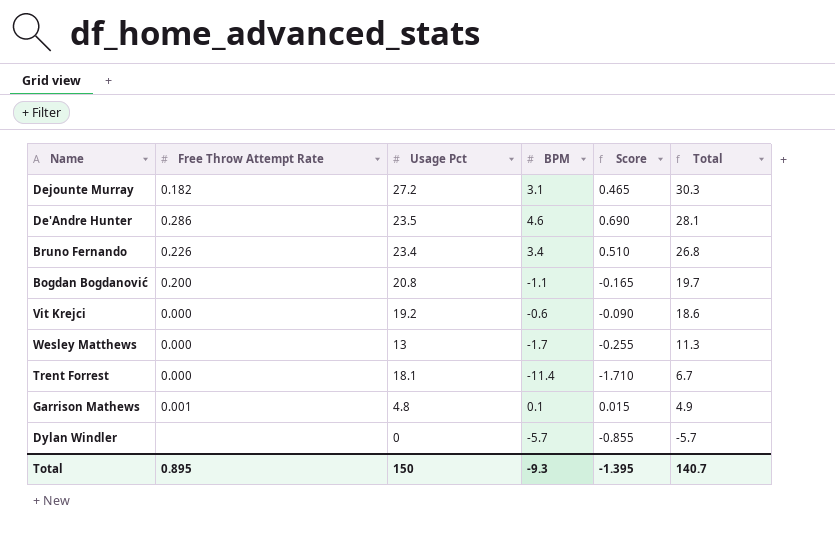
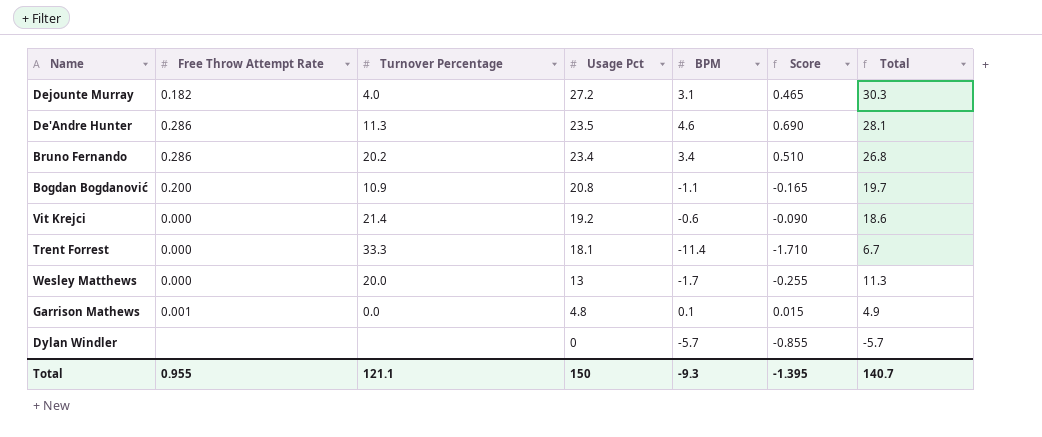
row order: Total descending -> Usage Pct descending
column Turnover Percentage | position: none -> 3
Bruno Fernando | Free Throw Attempt Rate: 0.226 -> 0.286
Total | Free Throw Attempt Rate: 0.895 -> 0.955

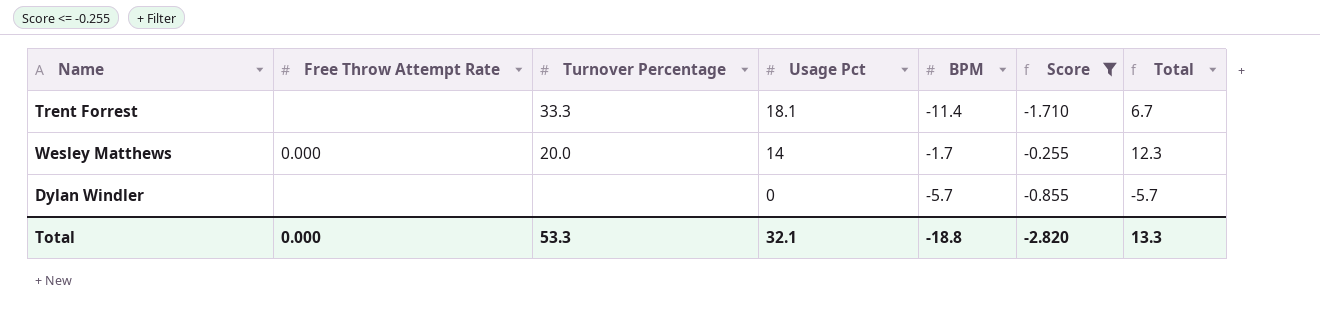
filter: none -> Score <= -0.255
Trent Forrest | Free Throw Attempt Rate: 0.000 -> none
Wesley Matthews | Usage Pct: 13 -> 14
Wesley Matthews | Total: 11.3 -> 12.3
Total | Free Throw Attempt Rate: 0.955 -> 0.000
Total | Turnover Percentage: 121.1 -> 53.3
Total | Usage Pct: 150 -> 32.1
Total | BPM: -9.3 -> -18.8
Total | Score: -1.395 -> -2.820
Total | Total: 140.7 -> 13.3

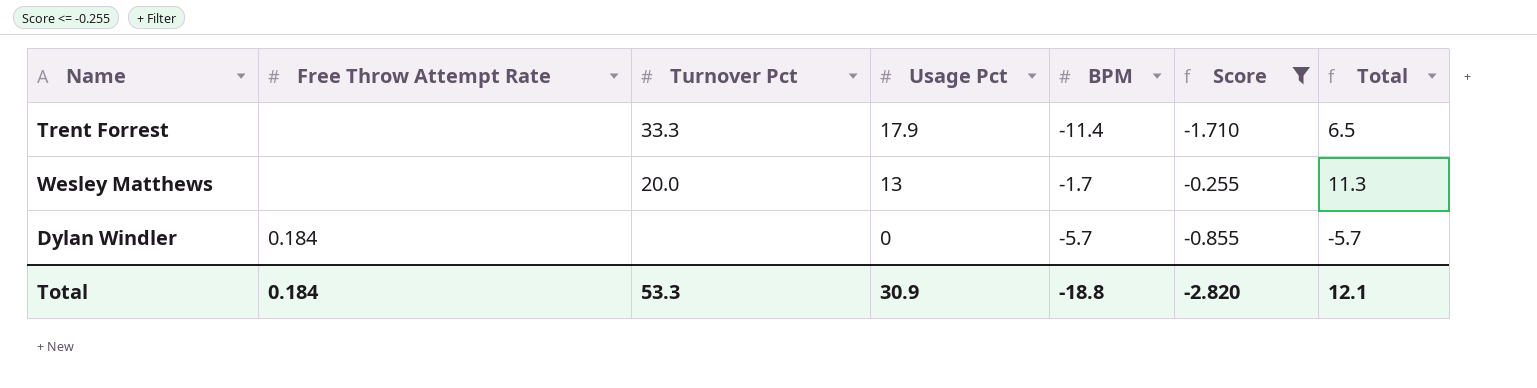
column name: Turnover Percentage -> Turnover Pct
Trent Forrest | Usage Pct: 18.1 -> 17.9
Trent Forrest | Total: 6.7 -> 6.5
Wesley Matthews | Free Throw Attempt Rate: 0.000 -> none
Wesley Matthews | Usage Pct: 14 -> 13
Wesley Matthews | Total: 12.3 -> 11.3
Dylan Windler | Free Throw Attempt Rate: none -> 0.184
Total | Free Throw Attempt Rate: 0.000 -> 0.184
Total | Usage Pct: 32.1 -> 30.9
Total | Total: 13.3 -> 12.1

